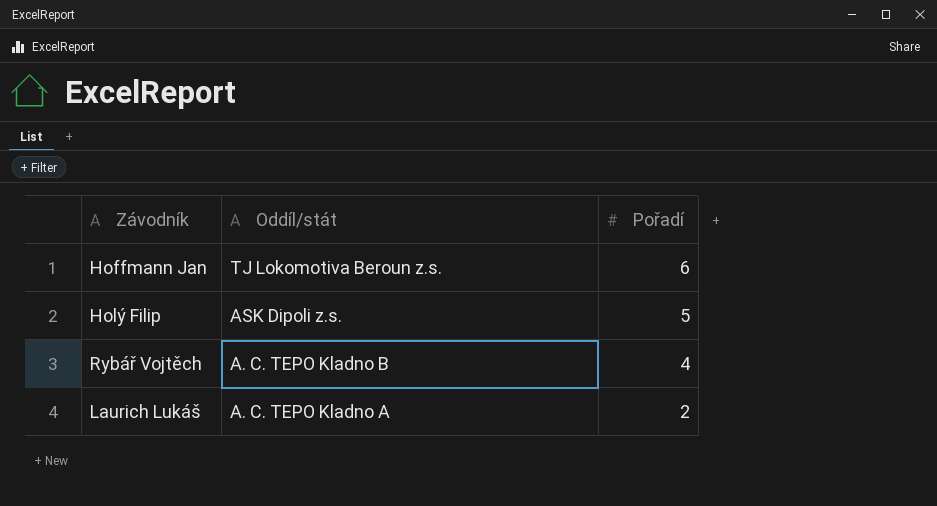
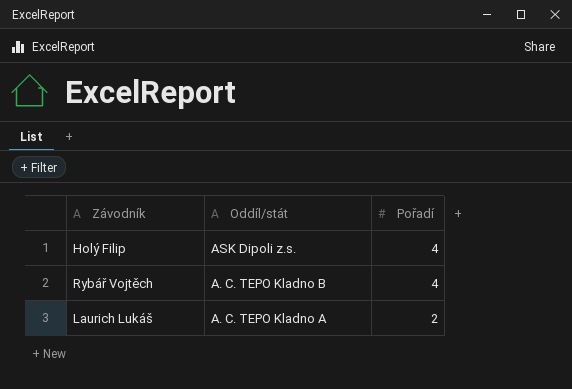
row Hoffmann Jan: TJ Lokomotiva Beroun z.s. | 6 -> none
Holý Filip | Pořadí: 5 -> 4

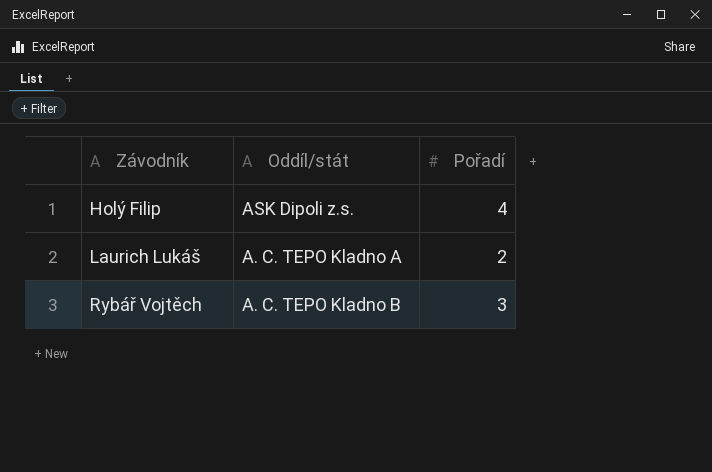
row order: Oddíl/stát descending -> Závodník ascending
Rybář Vojtěch | Pořadí: 4 -> 3

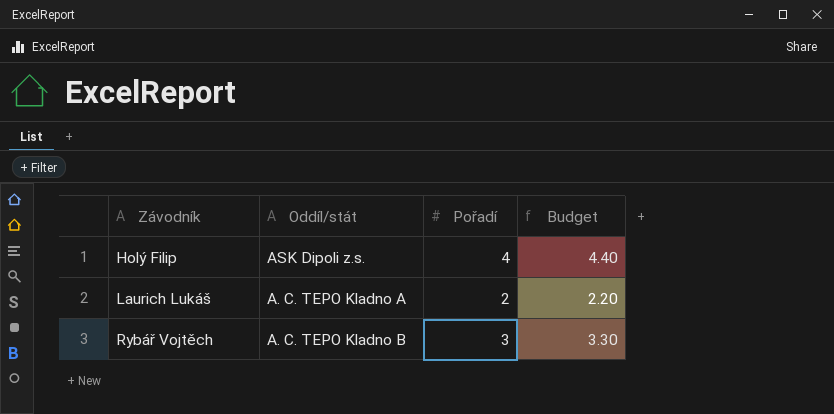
column Budget | formula: none -> [Pořadí] * 1.1

